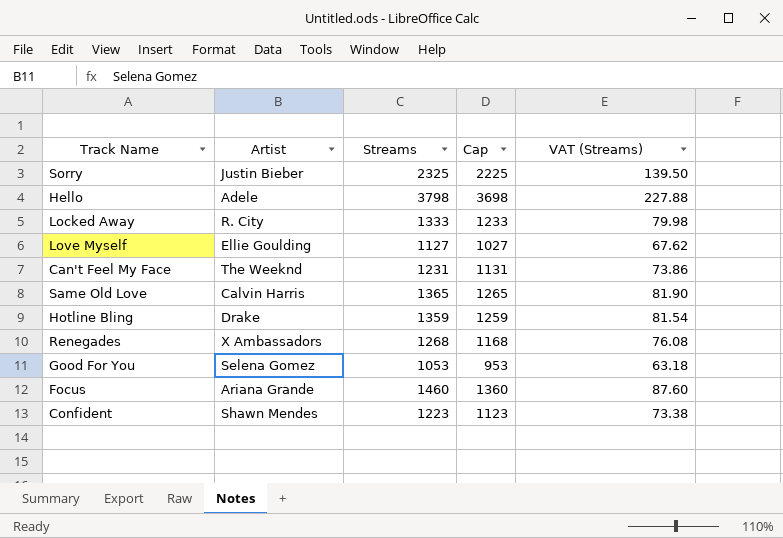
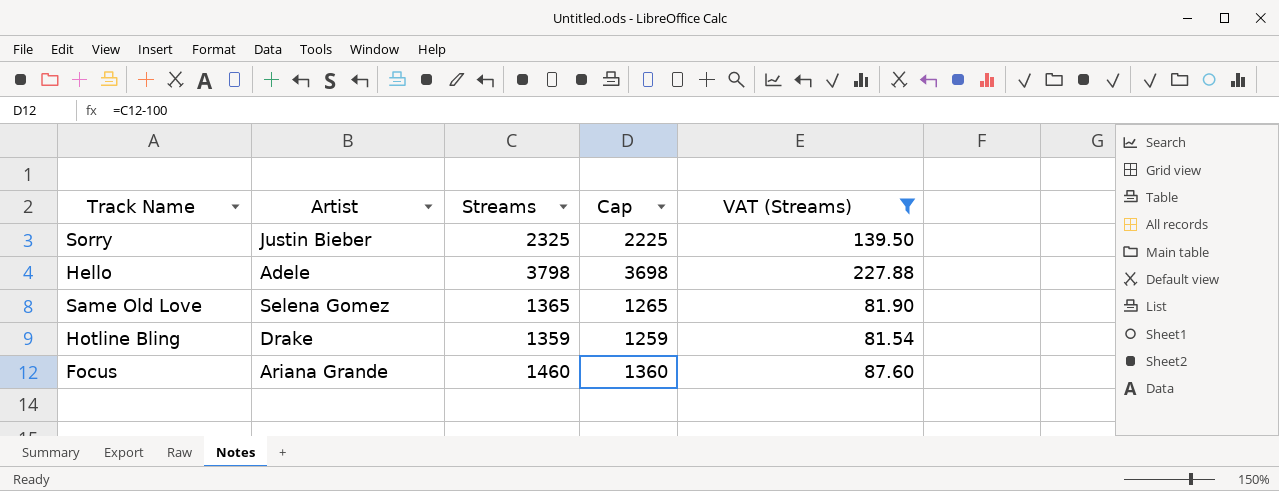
filter: none -> VAT (Streams) >= 81.54
Same Old Love | Artist: Calvin Harris -> Selena Gomez

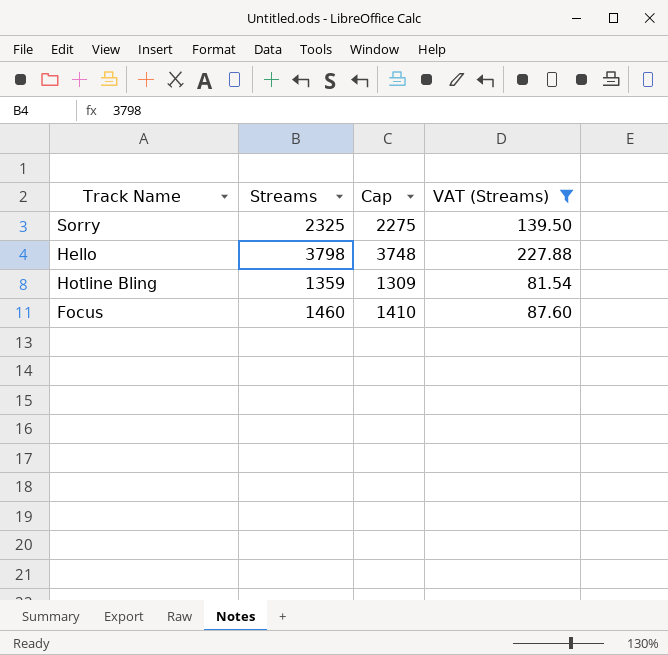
column Artist | position: 2 -> none
column Cap | formula: [Streams] - 100 -> [Streams] - 50
row Same Old Love: Selena Gomez | 1365 | 1265 | 81.90 -> none

